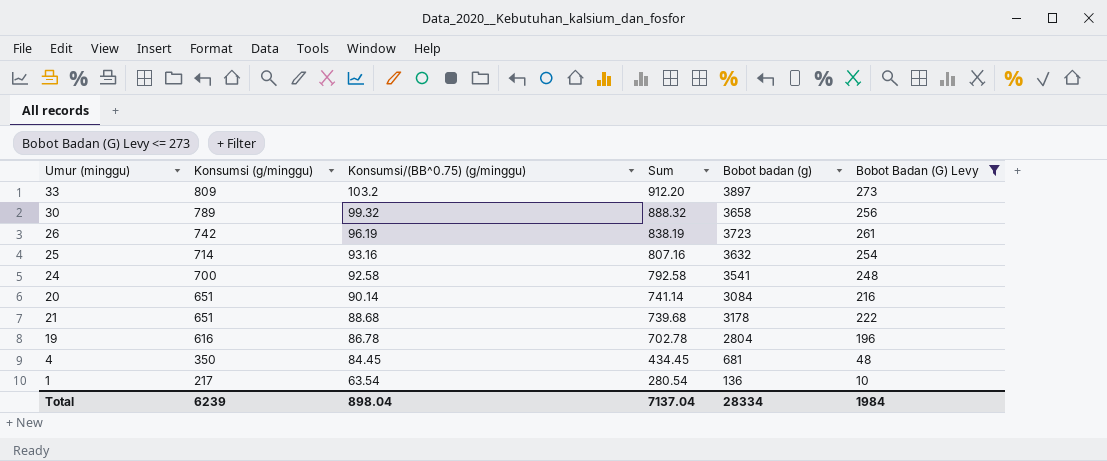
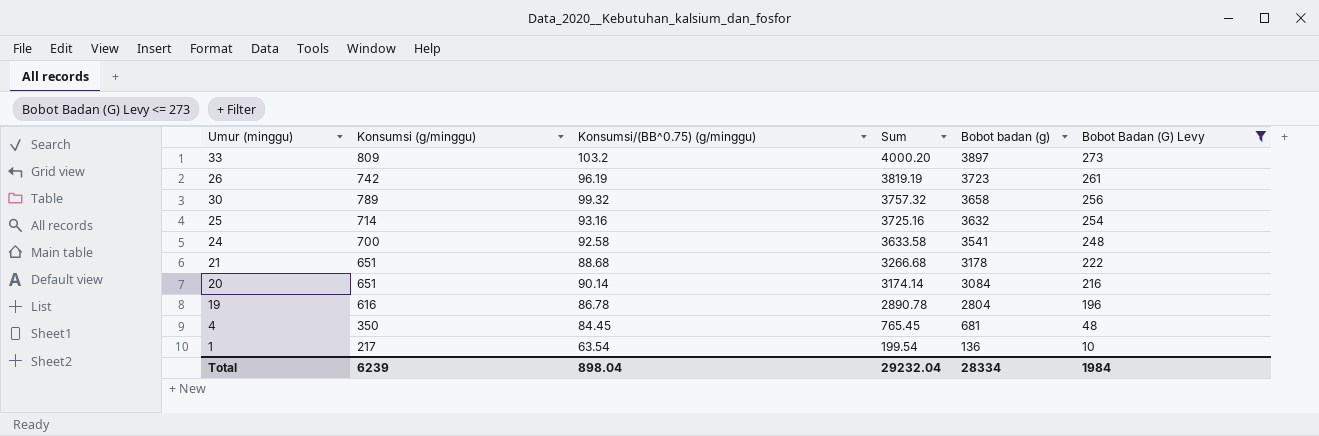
row order: Konsumsi (g/minggu) descending -> Sum descending
column Sum | formula: [Konsumsi (g/minggu)] + [Konsumsi/(BB^0.75) (g/minggu)] -> [Konsumsi/(BB^0.75) (g/minggu)] + [Bobot badan (g)]
Total | Sum: 7137.04 -> 29232.04

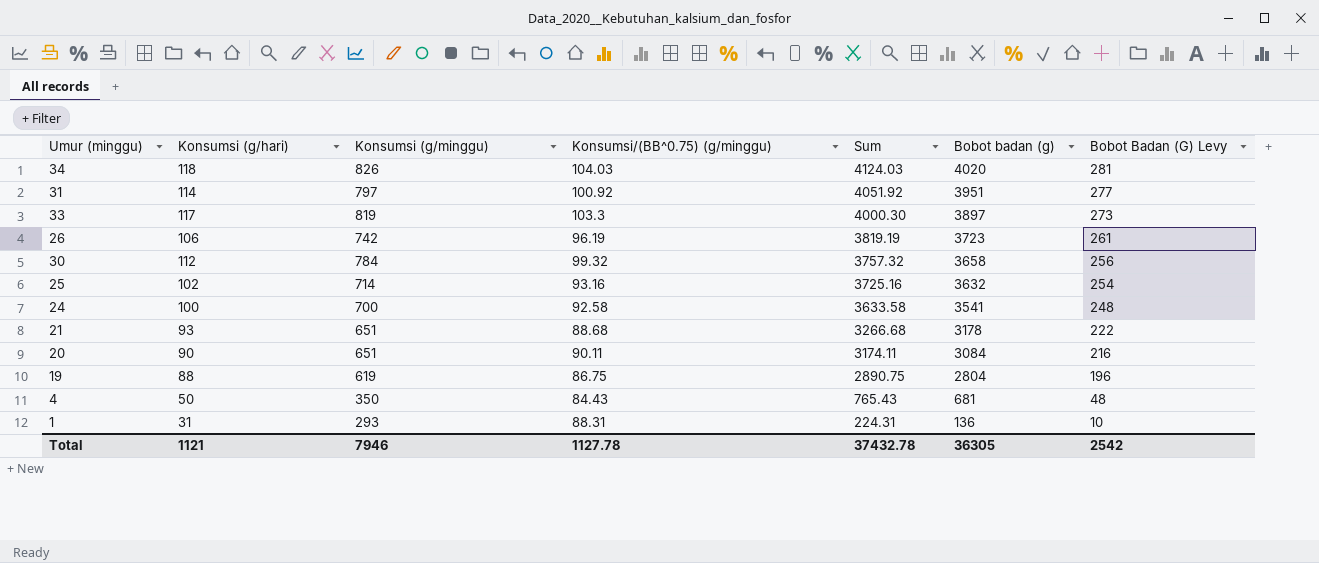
filter: Bobot Badan (G) Levy <= 273 -> none
column Konsumsi (g/hari) | position: none -> 2
33 | Konsumsi (g/minggu): 809 -> 819
33 | Konsumsi/(BB^0.75) (g/minggu): 103.2 -> 103.3
33 | Sum: 4000.20 -> 4000.30
30 | Konsumsi (g/minggu): 789 -> 784
20 | Konsumsi/(BB^0.75) (g/minggu): 90.14 -> 90.11
20 | Sum: 3174.14 -> 3174.11
19 | Konsumsi (g/minggu): 616 -> 619
19 | Konsumsi/(BB^0.75) (g/minggu): 86.78 -> 86.75
19 | Sum: 2890.78 -> 2890.75
4 | Konsumsi/(BB^0.75) (g/minggu): 84.45 -> 84.43
4 | Sum: 765.45 -> 765.43
1 | Konsumsi (g/minggu): 217 -> 293
1 | Konsumsi/(BB^0.75) (g/minggu): 63.54 -> 88.31
1 | Sum: 199.54 -> 224.31
Total | Konsumsi (g/minggu): 6239 -> 7946
Total | Konsumsi/(BB^0.75) (g/minggu): 898.04 -> 1127.78
Total | Sum: 29232.04 -> 37432.78
Total | Bobot badan (g): 28334 -> 36305
Total | Bobot Badan (G) Levy: 1984 -> 2542

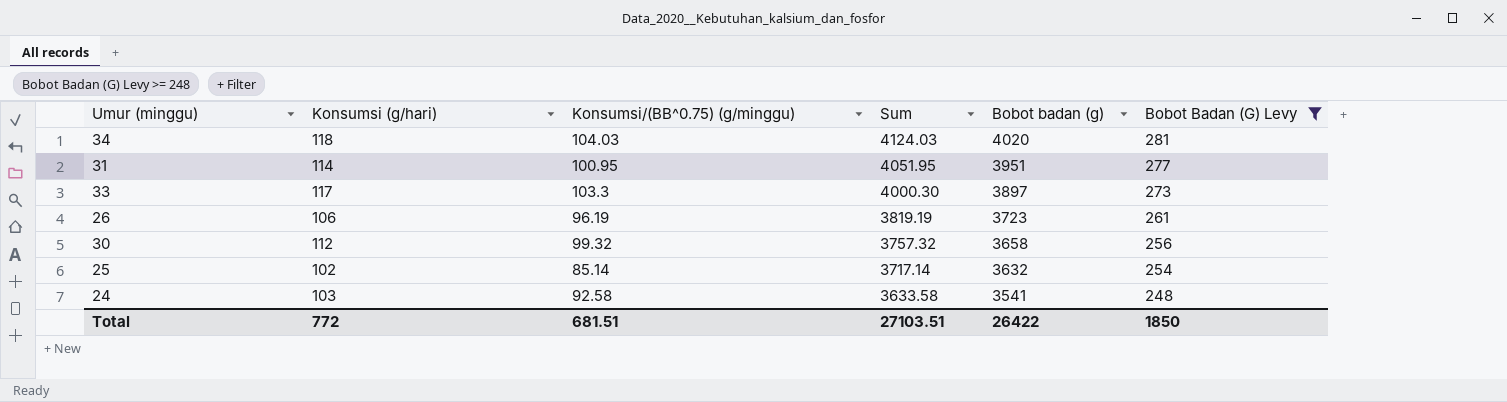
filter: none -> Bobot Badan (G) Levy >= 248
column Konsumsi (g/minggu) | position: 3 -> none
31 | Konsumsi/(BB^0.75) (g/minggu): 100.92 -> 100.95
31 | Sum: 4051.92 -> 4051.95
25 | Konsumsi/(BB^0.75) (g/minggu): 93.16 -> 85.14
25 | Sum: 3725.16 -> 3717.14
24 | Konsumsi (g/hari): 100 -> 103
Total | Konsumsi (g/hari): 1121 -> 772
Total | Konsumsi/(BB^0.75) (g/minggu): 1127.78 -> 681.51
Total | Sum: 37432.78 -> 27103.51
Total | Bobot badan (g): 36305 -> 26422
Total | Bobot Badan (G) Levy: 2542 -> 1850

